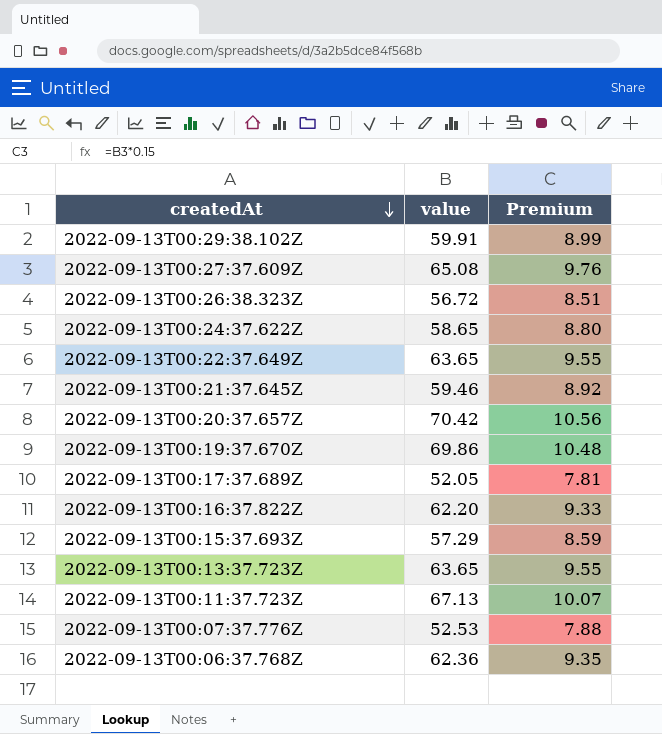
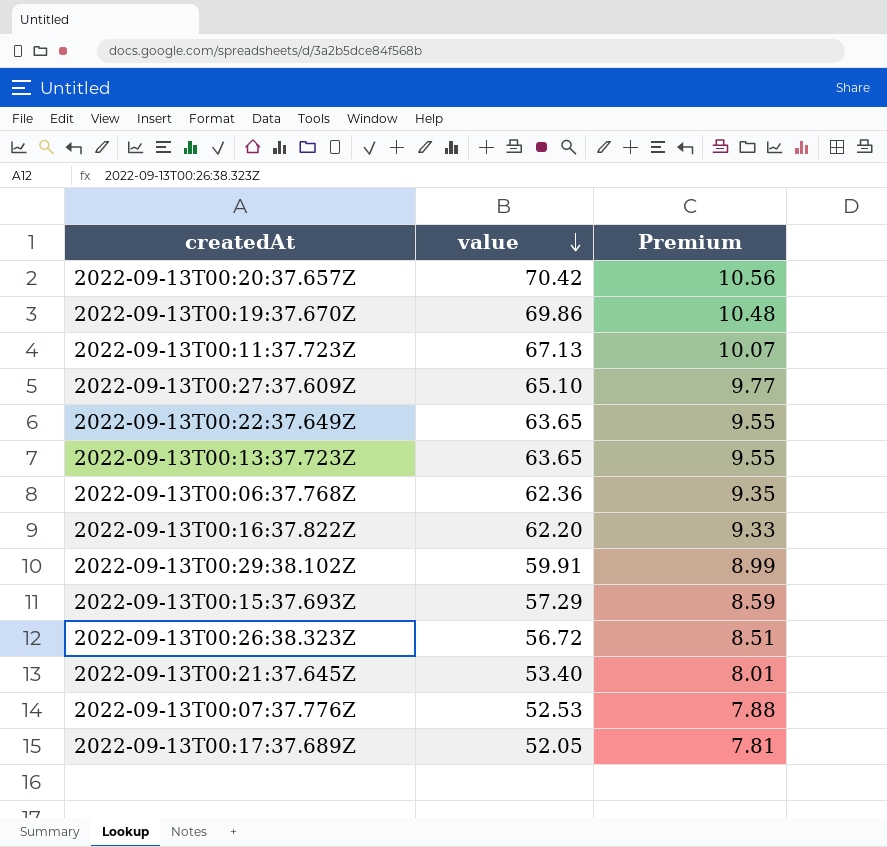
row order: createdAt descending -> value descending
row 2022-09-13T00:24:37.622Z: 58.65 | 8.80 -> none
2022-09-13T00:27:37.609Z | value: 65.08 -> 65.10
2022-09-13T00:27:37.609Z | Premium: 9.76 -> 9.77
2022-09-13T00:21:37.645Z | value: 59.46 -> 53.40
2022-09-13T00:21:37.645Z | Premium: 8.92 -> 8.01

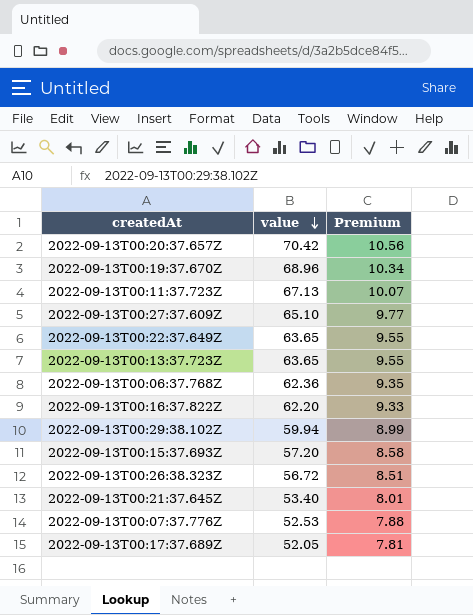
2022-09-13T00:19:37.670Z | value: 69.86 -> 68.96
2022-09-13T00:19:37.670Z | Premium: 10.48 -> 10.34
2022-09-13T00:29:38.102Z | value: 59.91 -> 59.94
2022-09-13T00:15:37.693Z | value: 57.29 -> 57.20
2022-09-13T00:15:37.693Z | Premium: 8.59 -> 8.58

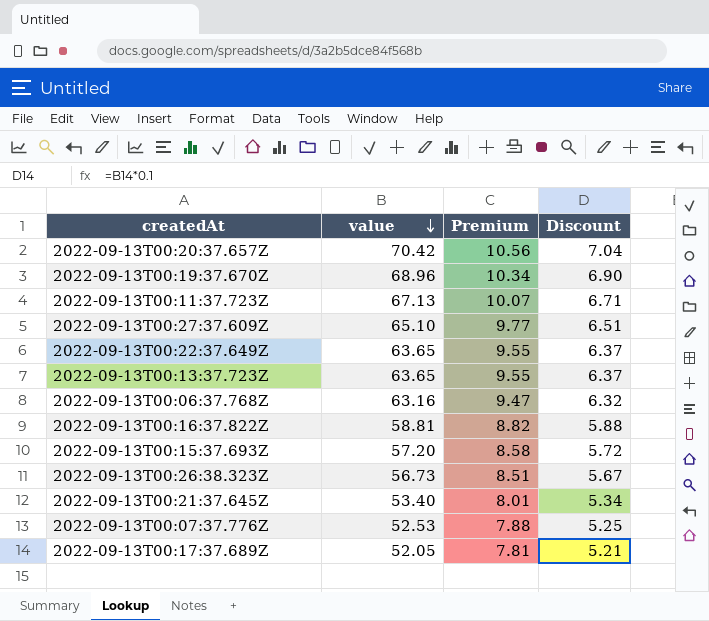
column Discount | formula: none -> [value] * 0.1
row 2022-09-13T00:29:38.102Z: 59.94 | 8.99 -> none
2022-09-13T00:06:37.768Z | value: 62.36 -> 63.16
2022-09-13T00:06:37.768Z | Premium: 9.35 -> 9.47
2022-09-13T00:16:37.822Z | value: 62.20 -> 58.81
2022-09-13T00:16:37.822Z | Premium: 9.33 -> 8.82
2022-09-13T00:26:38.323Z | value: 56.72 -> 56.73

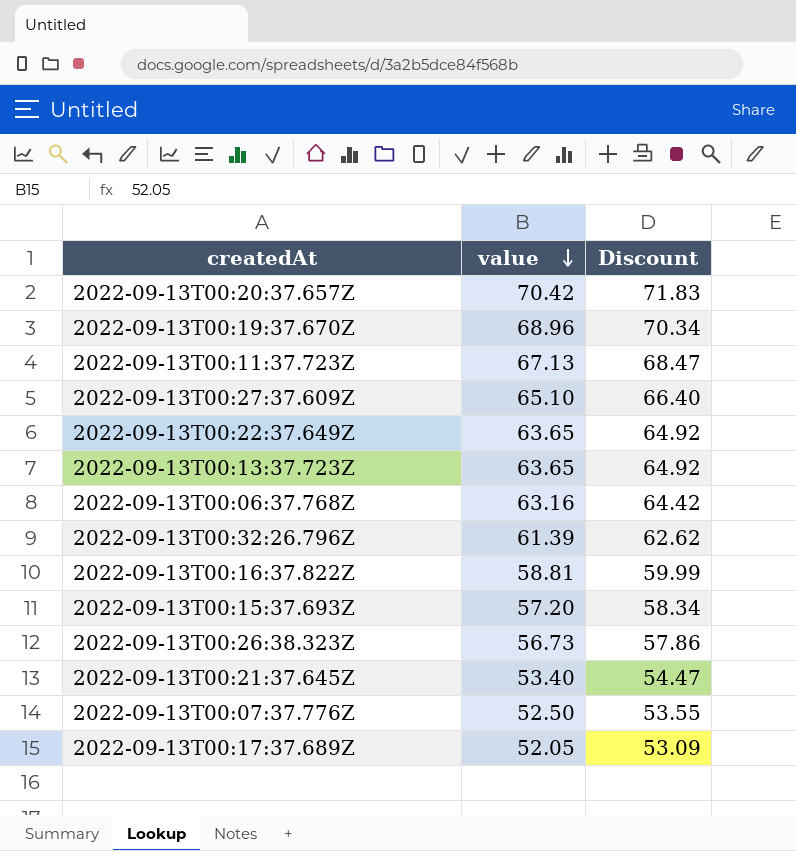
column Premium | formula: [value] * 0.15 -> none
column Discount | formula: [value] * 0.1 -> [value] * 1.02
row 2022-09-13T00:32:26.796Z: none -> 61.39 | 62.62
2022-09-13T00:07:37.776Z | value: 52.53 -> 52.50

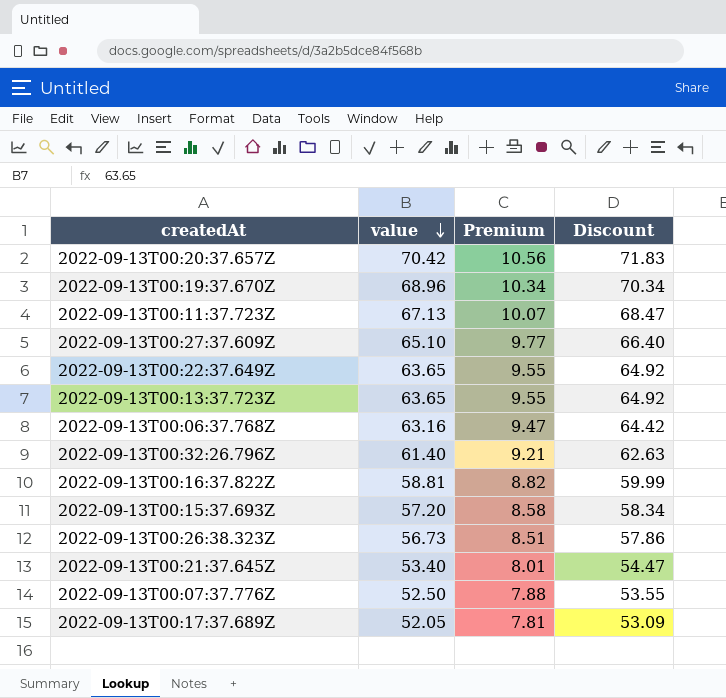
column Premium | formula: none -> [value] * 0.15
2022-09-13T00:32:26.796Z | value: 61.39 -> 61.40
2022-09-13T00:32:26.796Z | Discount: 62.62 -> 62.63

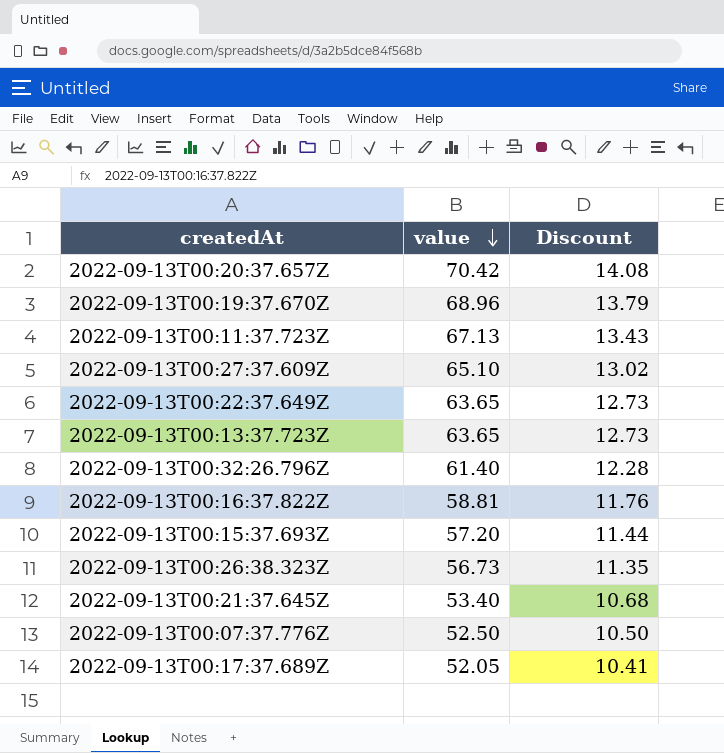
column Premium | formula: [value] * 0.15 -> none
column Discount | formula: [value] * 1.02 -> [value] * 0.2
row 2022-09-13T00:06:37.768Z: 63.16 | 9.47 | 64.42 -> none

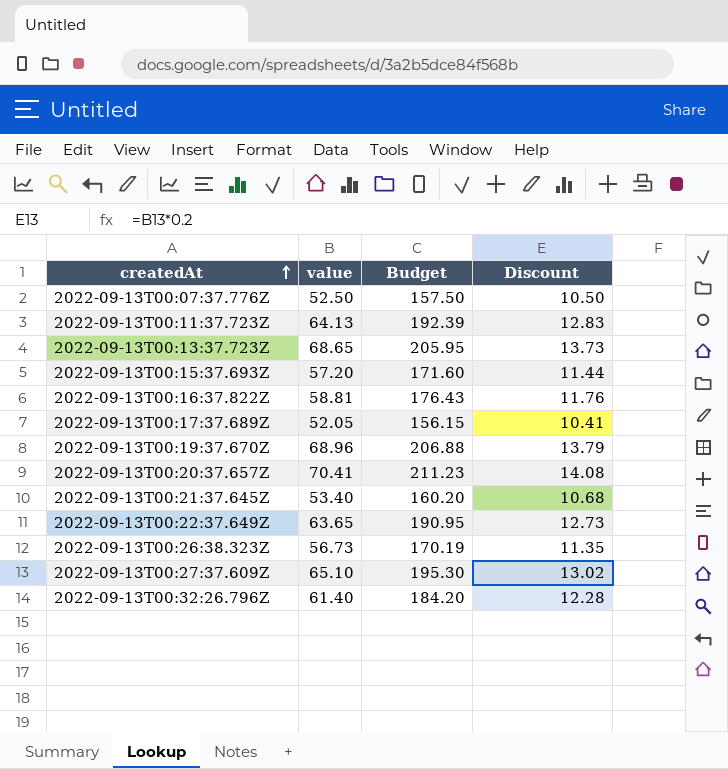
row order: value descending -> createdAt ascending
column Budget | formula: none -> [value] * 3
2022-09-13T00:11:37.723Z | value: 67.13 -> 64.13
2022-09-13T00:11:37.723Z | Discount: 13.43 -> 12.83
2022-09-13T00:13:37.723Z | value: 63.65 -> 68.65
2022-09-13T00:13:37.723Z | Discount: 12.73 -> 13.73
2022-09-13T00:20:37.657Z | value: 70.42 -> 70.41

